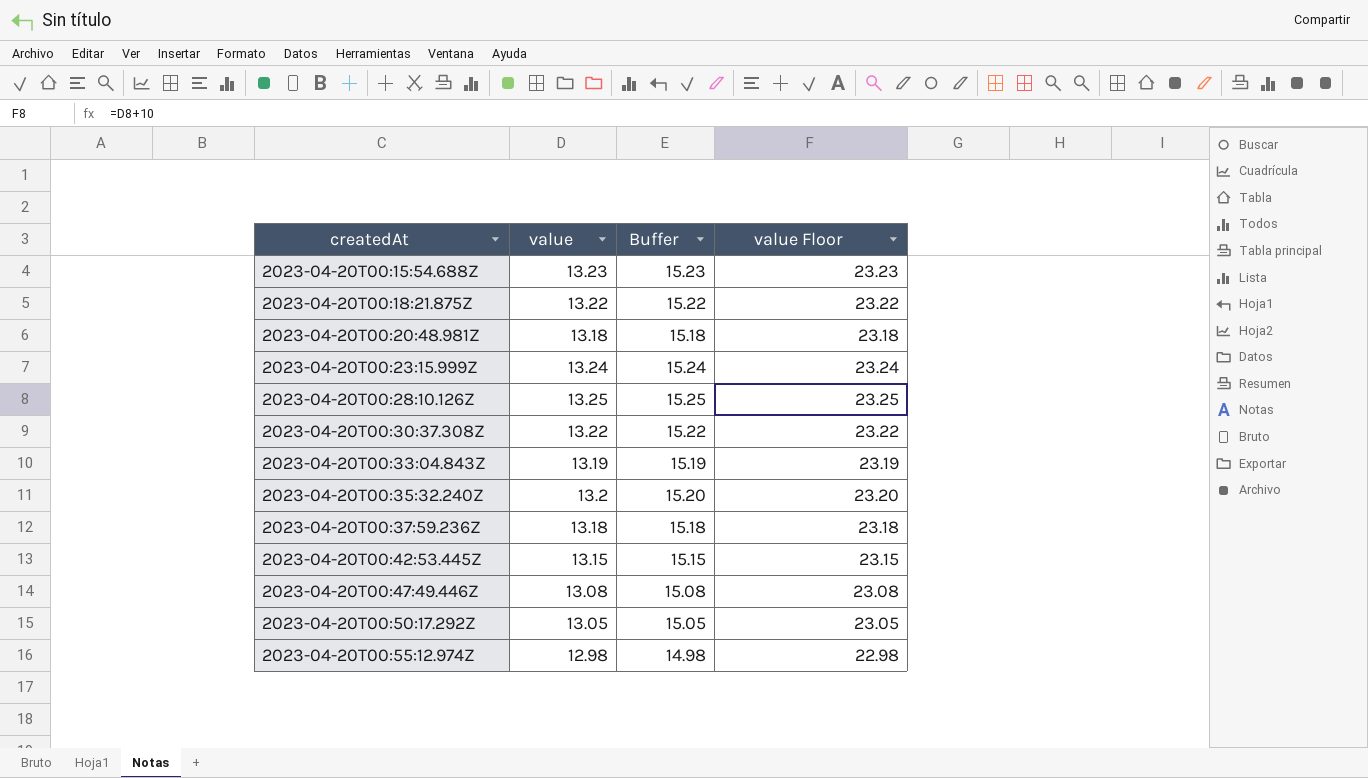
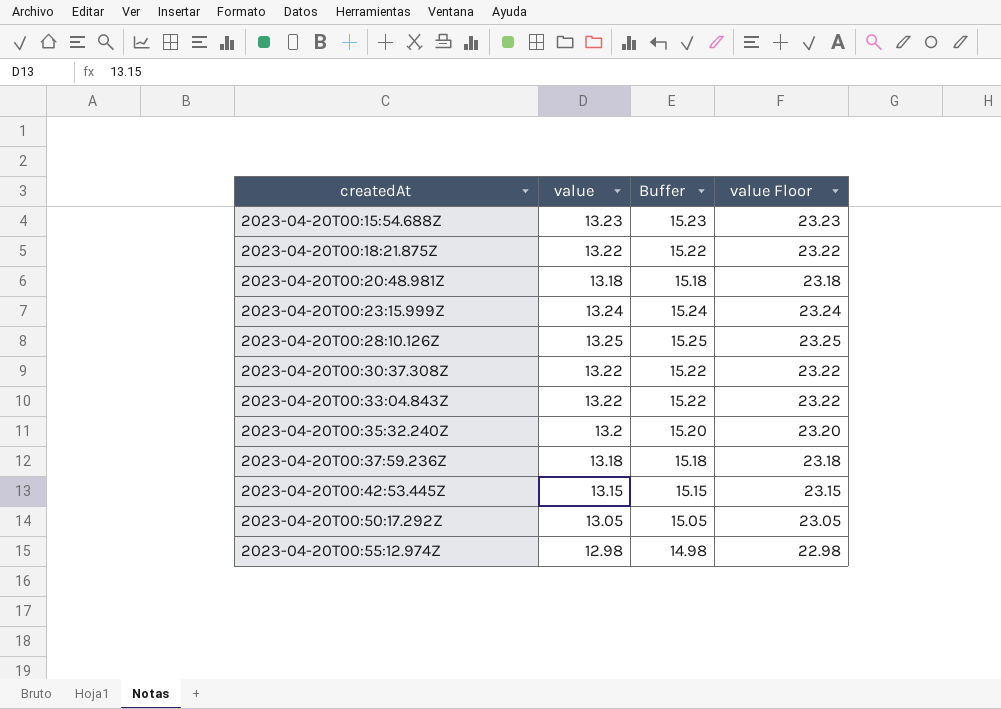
row 2023-04-20T00:47:49.446Z: 13.08 | 15.08 | 23.08 -> none
2023-04-20T00:33:04.843Z | value: 13.19 -> 13.22
2023-04-20T00:33:04.843Z | Buffer: 15.19 -> 15.22
2023-04-20T00:33:04.843Z | value Floor: 23.19 -> 23.22

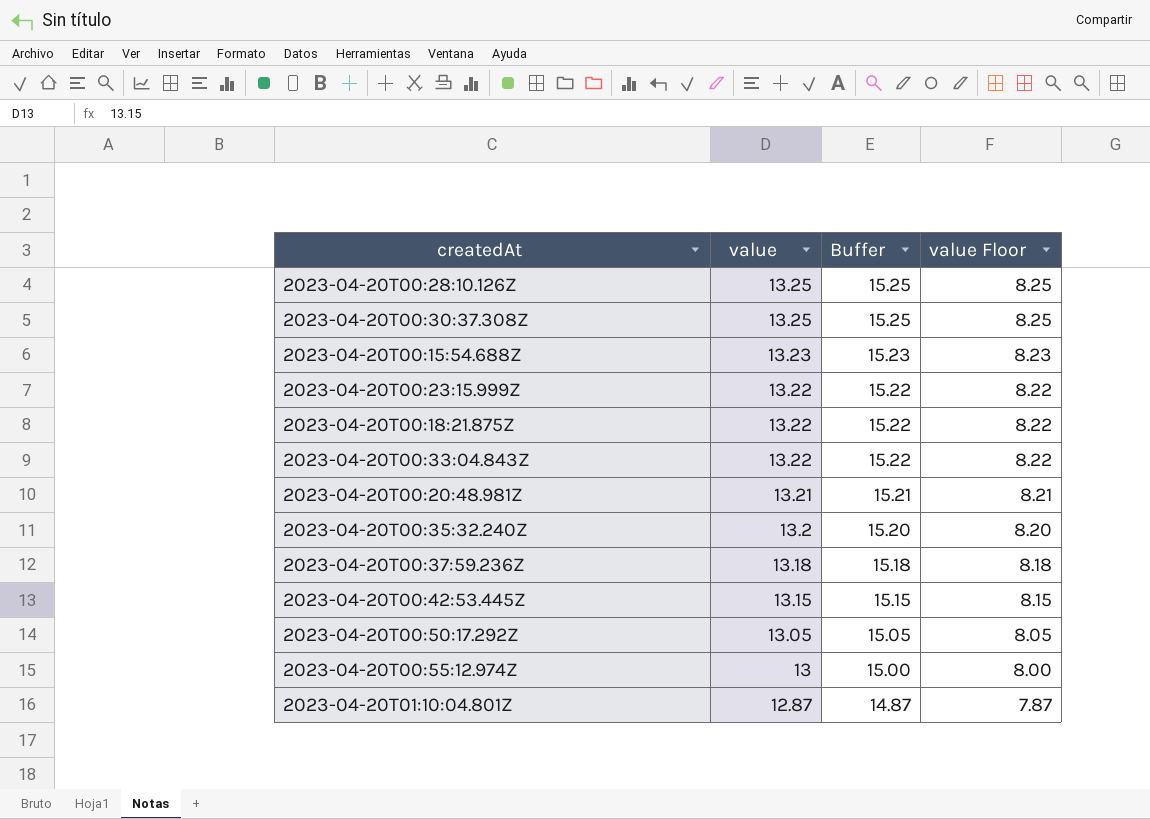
row order: createdAt ascending -> value descending
column value Floor | formula: [value] + 10 -> [value] - 5
2023-04-20T00:30:37.308Z | value: 13.22 -> 13.25
2023-04-20T00:30:37.308Z | Buffer: 15.22 -> 15.25
2023-04-20T00:23:15.999Z | value: 13.24 -> 13.22
2023-04-20T00:23:15.999Z | Buffer: 15.24 -> 15.22
2023-04-20T00:20:48.981Z | value: 13.18 -> 13.21
2023-04-20T00:20:48.981Z | Buffer: 15.18 -> 15.21
2023-04-20T00:55:12.974Z | value: 12.98 -> 13
2023-04-20T00:55:12.974Z | Buffer: 14.98 -> 15.00
row 2023-04-20T01:10:04.801Z: none -> 12.87 | 14.87 | 7.87

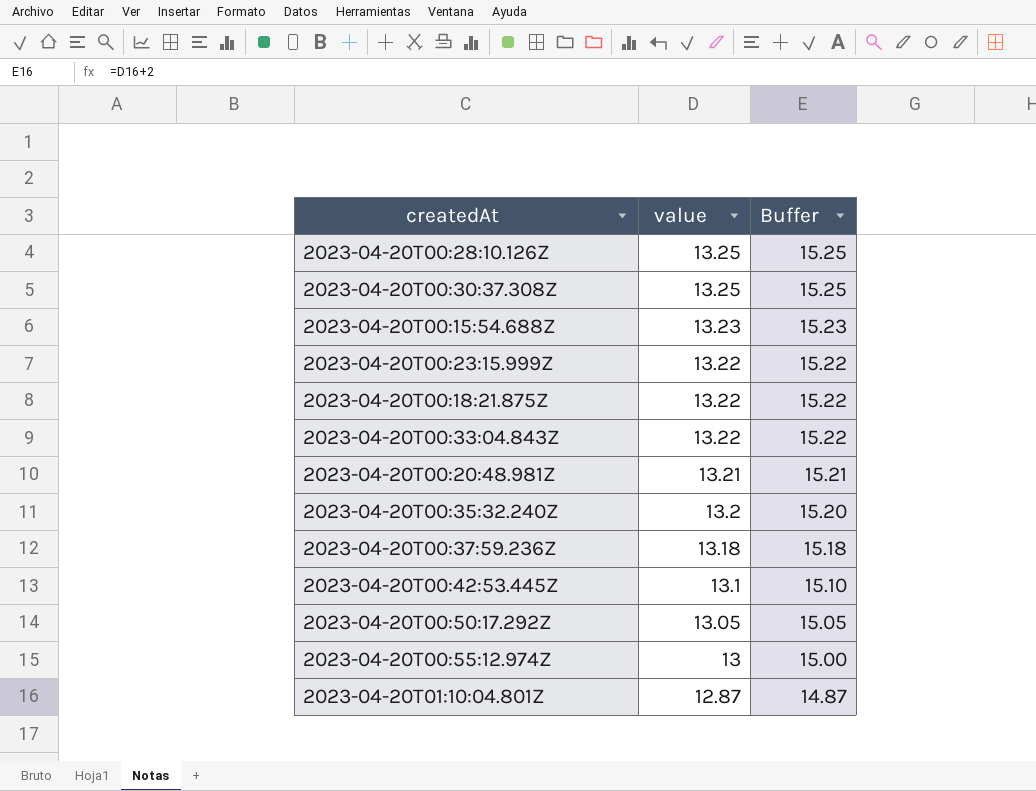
column value Floor | formula: [value] - 5 -> none
2023-04-20T00:42:53.445Z | value: 13.15 -> 13.1
2023-04-20T00:42:53.445Z | Buffer: 15.15 -> 15.10

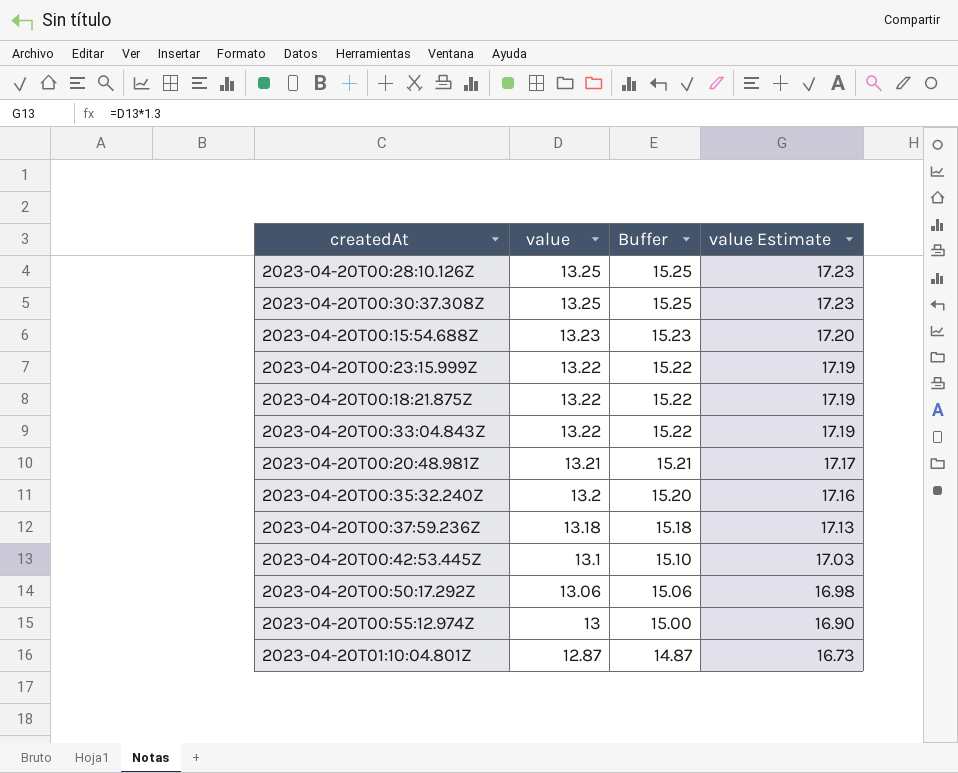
column value Estimate | formula: none -> [value] * 1.3
2023-04-20T00:50:17.292Z | value: 13.05 -> 13.06
2023-04-20T00:50:17.292Z | Buffer: 15.05 -> 15.06

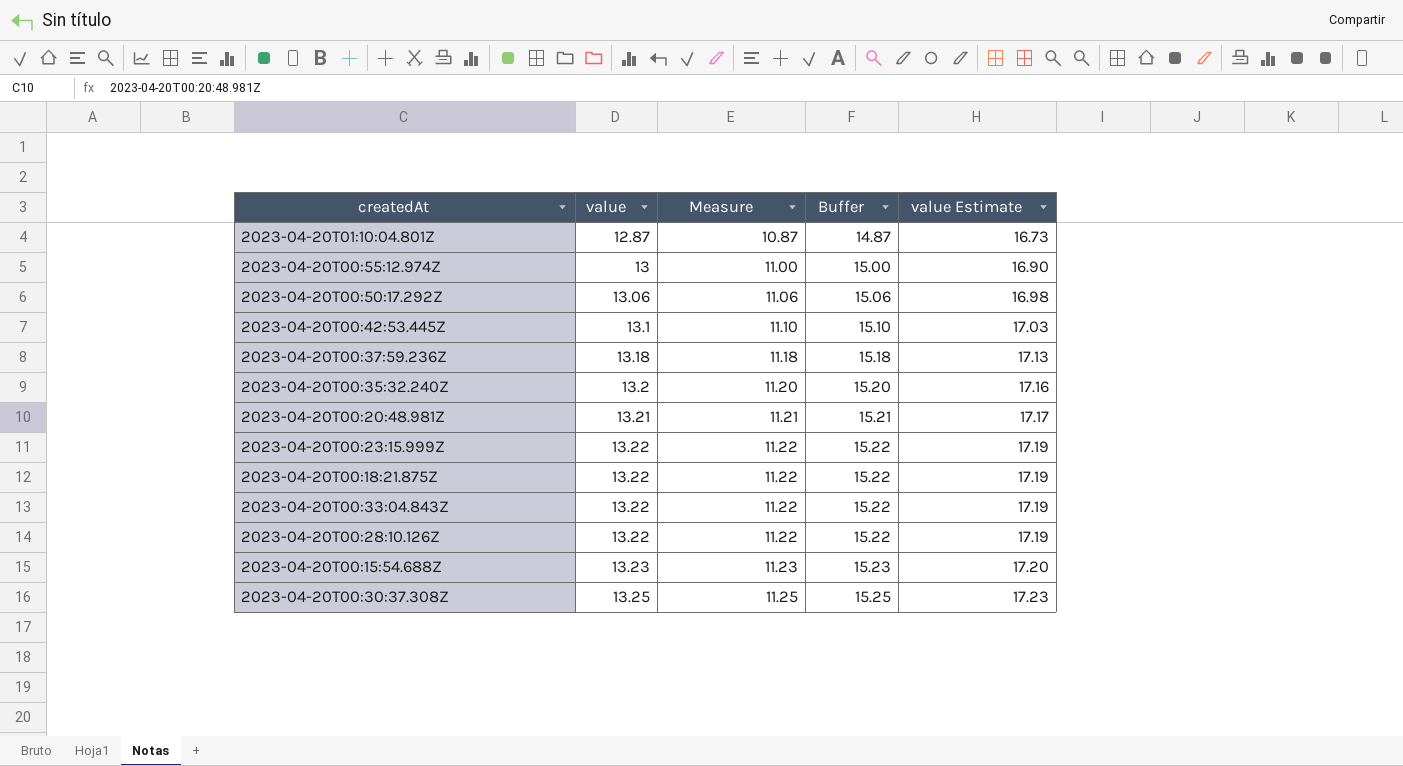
row order: value descending -> value ascending
column Measure | formula: none -> [value] - 2
2023-04-20T00:28:10.126Z | value: 13.25 -> 13.22
2023-04-20T00:28:10.126Z | Buffer: 15.25 -> 15.22
2023-04-20T00:28:10.126Z | value Estimate: 17.23 -> 17.19

